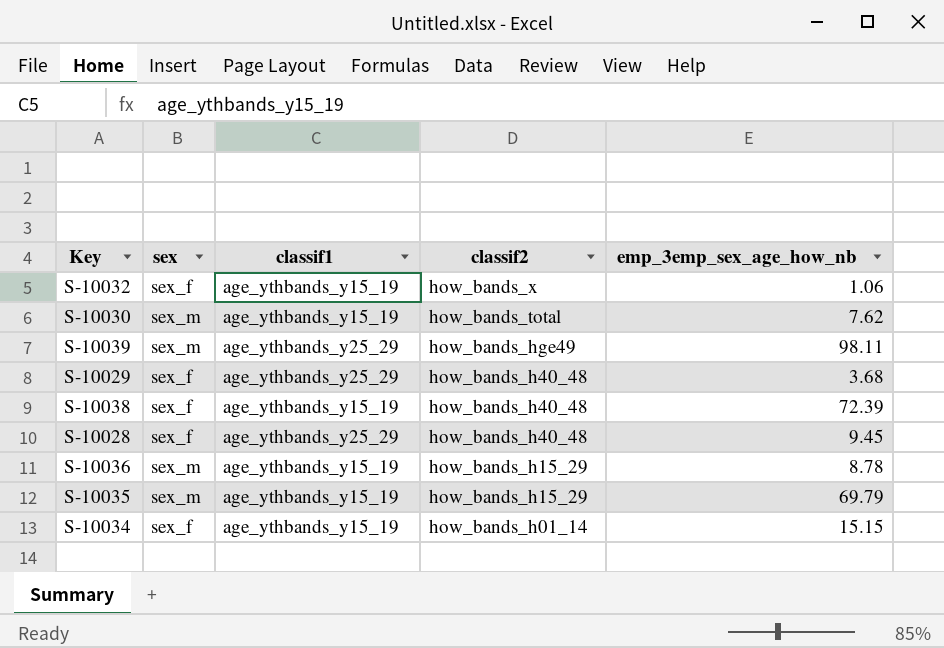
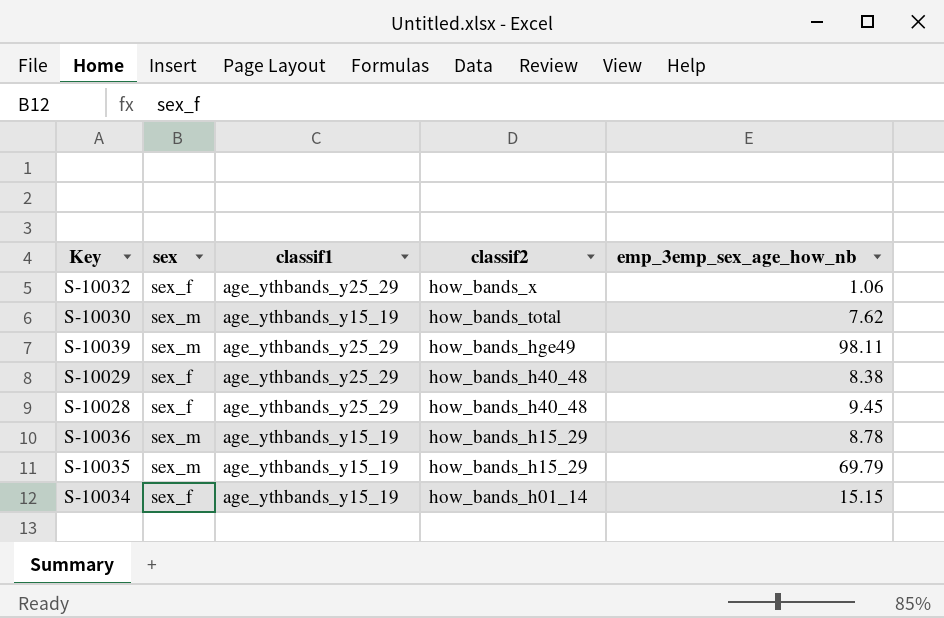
row S-10038: sex_f | age_ythbands_y15_19 | how_bands_h40_48 | 72.39 -> none
S-10032 | classif1: age_ythbands_y15_19 -> age_ythbands_y25_29
S-10029 | emp_3emp_sex_age_how_nb: 3.68 -> 8.38

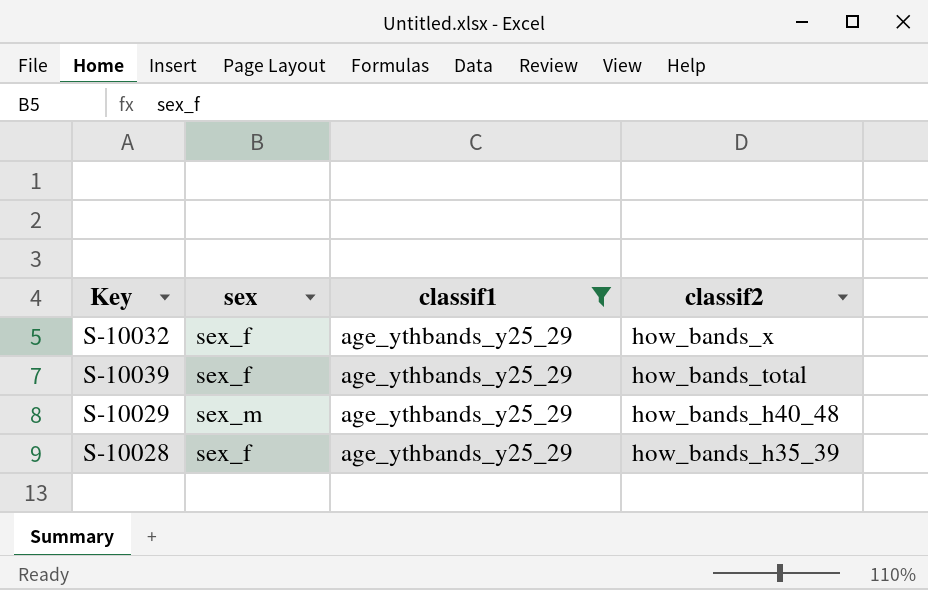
filter: none -> classif1 = age_ythbands_y25_29
column emp_3emp_sex_age_how_nb | position: 5 -> none
S-10039 | sex: sex_m -> sex_f
S-10039 | classif2: how_bands_hge49 -> how_bands_total
S-10029 | sex: sex_f -> sex_m
S-10028 | classif2: how_bands_h40_48 -> how_bands_h35_39

